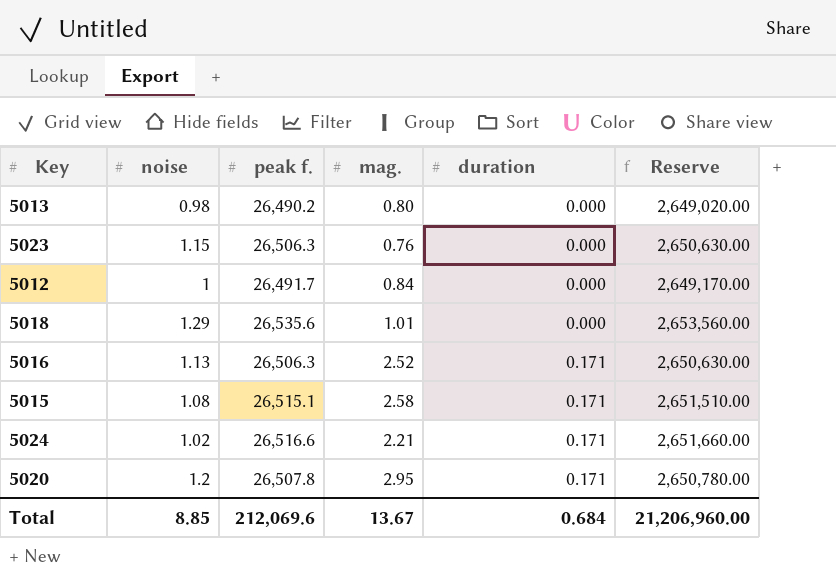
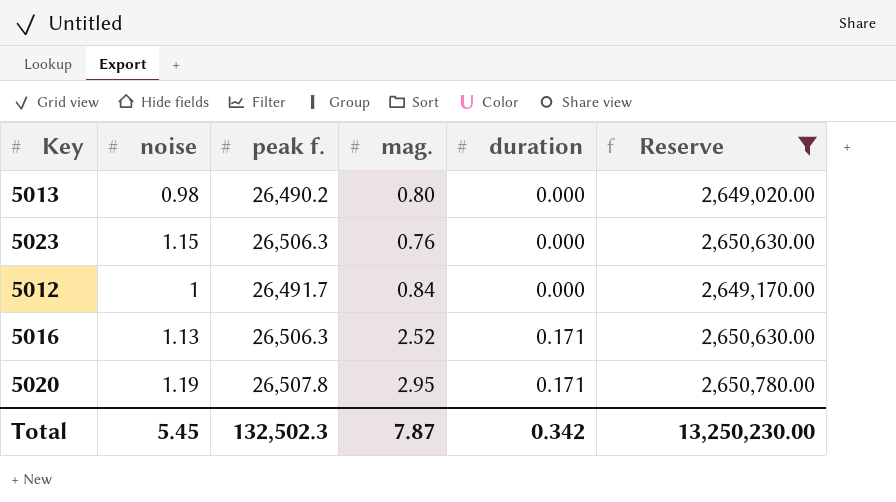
filter: none -> Reserve <= 2,650,780.00
5020 | noise: 1.2 -> 1.19
Total | noise: 8.85 -> 5.45
Total | peak f.: 212,069.6 -> 132,502.3
Total | mag.: 13.67 -> 7.87
Total | duration: 0.684 -> 0.342
Total | Reserve: 21,206,960.00 -> 13,250,230.00

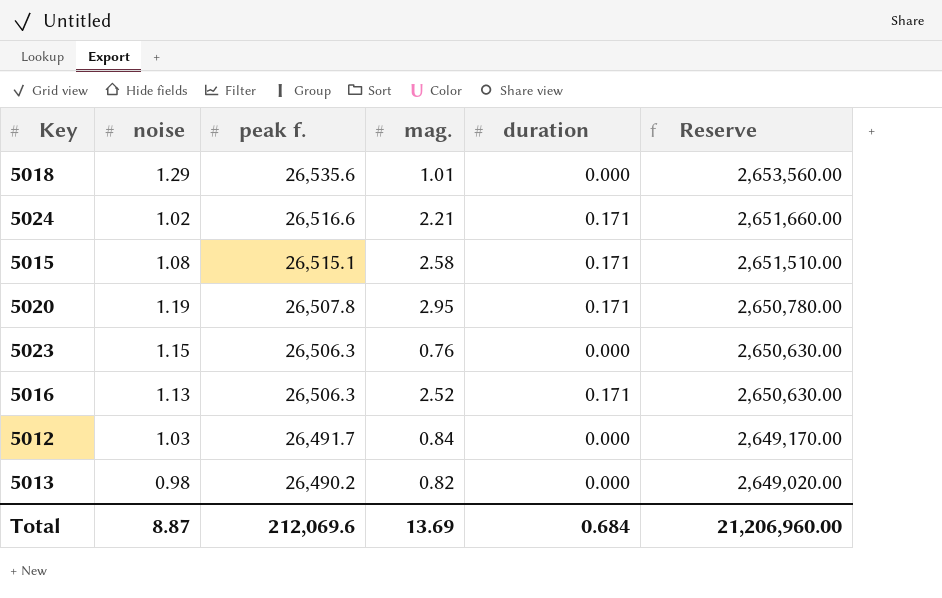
filter: Reserve <= 2,650,780.00 -> none
row order: duration ascending -> peak f. descending
5012 | noise: 1 -> 1.03
5013 | mag.: 0.80 -> 0.82
Total | noise: 5.45 -> 8.87
Total | peak f.: 132,502.3 -> 212,069.6
Total | mag.: 7.87 -> 13.69
Total | duration: 0.342 -> 0.684
Total | Reserve: 13,250,230.00 -> 21,206,960.00

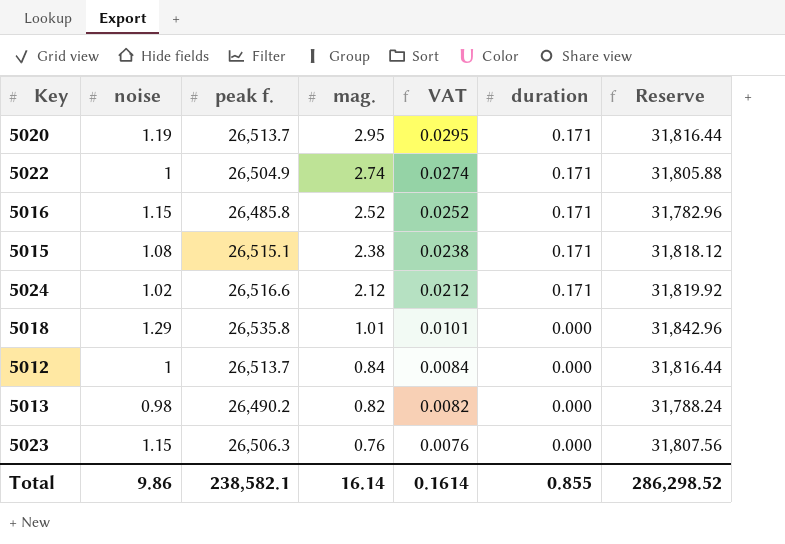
row order: peak f. descending -> mag. descending
column VAT | formula: none -> [mag.] * 0.01
column Reserve | formula: [peak f.] * 100 -> [peak f.] * 1.2
5020 | peak f.: 26,507.8 -> 26,513.7
row 5022: none -> 1 | 26,504.9 | 2.74 | 0.0274 | 0.171 | 31,805.88
5016 | noise: 1.13 -> 1.15
5016 | peak f.: 26,506.3 -> 26,485.8
5015 | mag.: 2.58 -> 2.38
5024 | mag.: 2.21 -> 2.12
5018 | peak f.: 26,535.6 -> 26,535.8
5012 | noise: 1.03 -> 1
5012 | peak f.: 26,491.7 -> 26,513.7
Total | noise: 8.87 -> 9.86
Total | peak f.: 212,069.6 -> 238,582.1
Total | mag.: 13.69 -> 16.14
Total | duration: 0.684 -> 0.855
Total | Reserve: 21,206,960.00 -> 286,298.52

